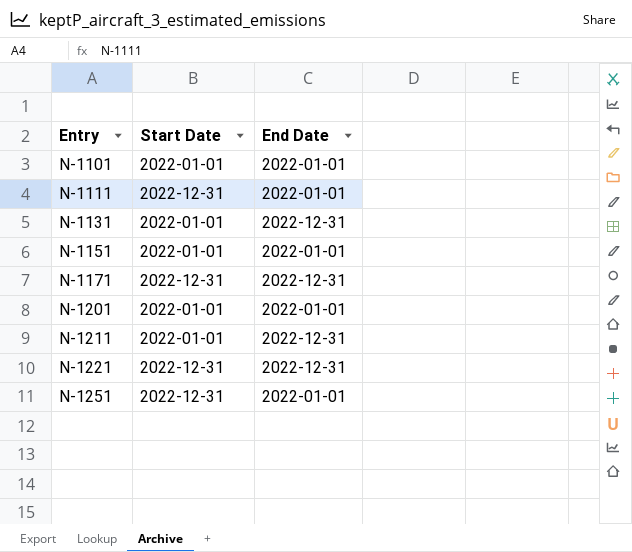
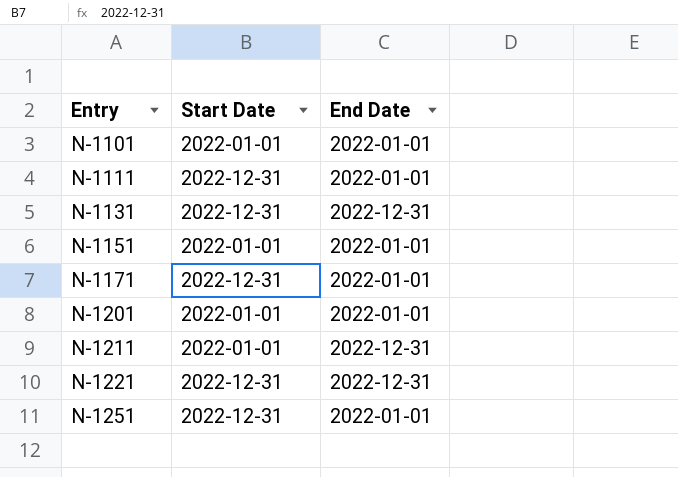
N-1131 | Start Date: 2022-01-01 -> 2022-12-31
N-1171 | End Date: 2022-12-31 -> 2022-01-01

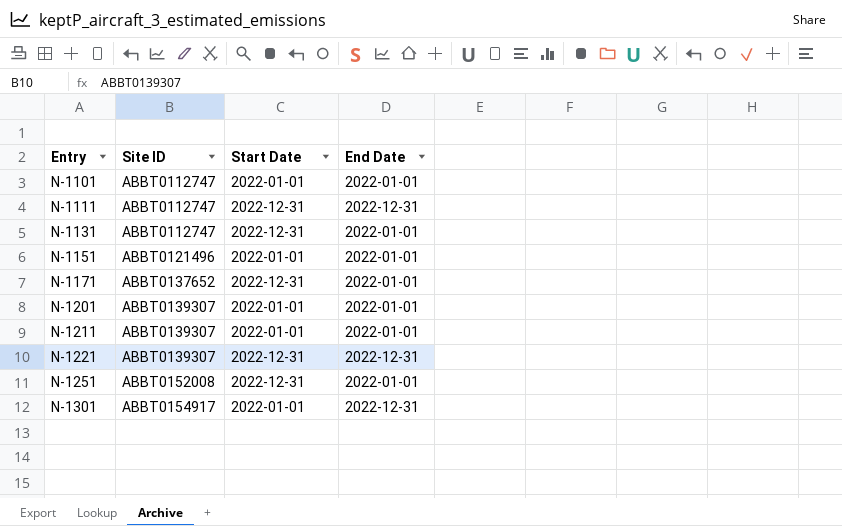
column Site ID | position: none -> 2
N-1111 | End Date: 2022-01-01 -> 2022-12-31
N-1131 | End Date: 2022-12-31 -> 2022-01-01
N-1211 | End Date: 2022-12-31 -> 2022-01-01
row N-1301: none -> ABBT0154917 | 2022-01-01 | 2022-12-31

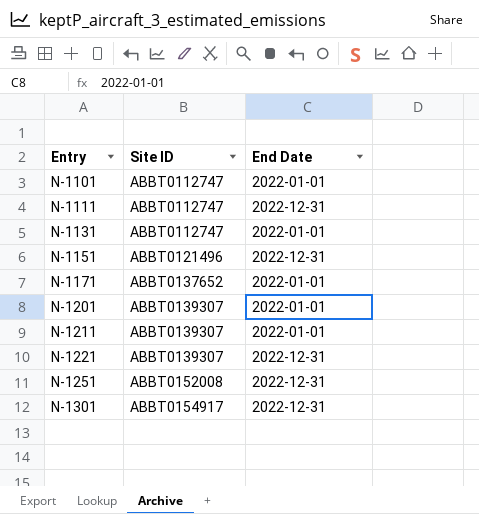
column Start Date | position: 3 -> none
N-1151 | End Date: 2022-01-01 -> 2022-12-31
N-1251 | End Date: 2022-01-01 -> 2022-12-31

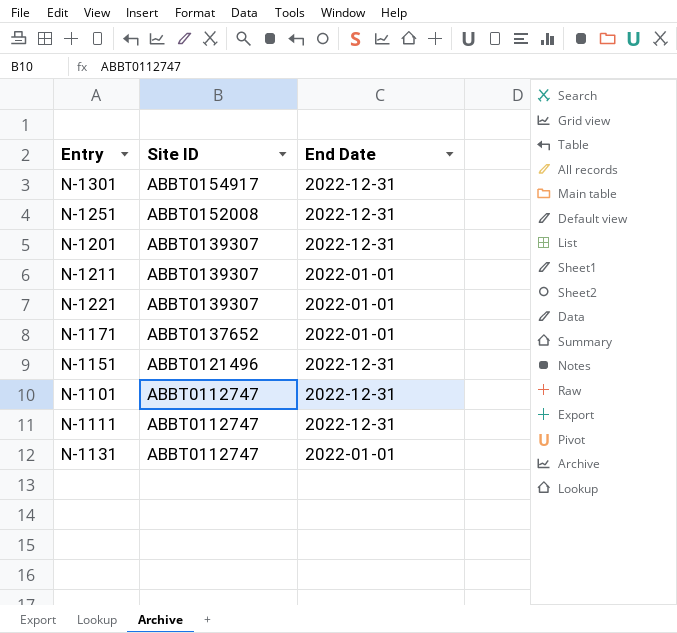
row order: Entry ascending -> Site ID descending
N-1201 | End Date: 2022-01-01 -> 2022-12-31
N-1221 | End Date: 2022-12-31 -> 2022-01-01
N-1101 | End Date: 2022-01-01 -> 2022-12-31

